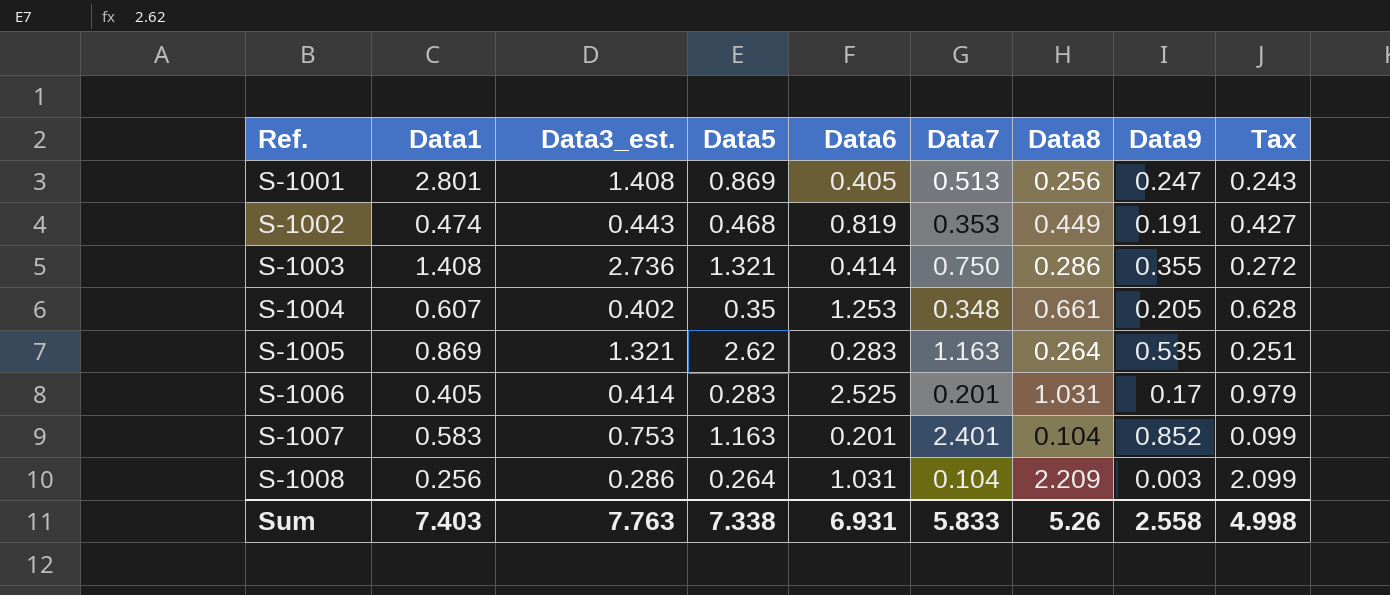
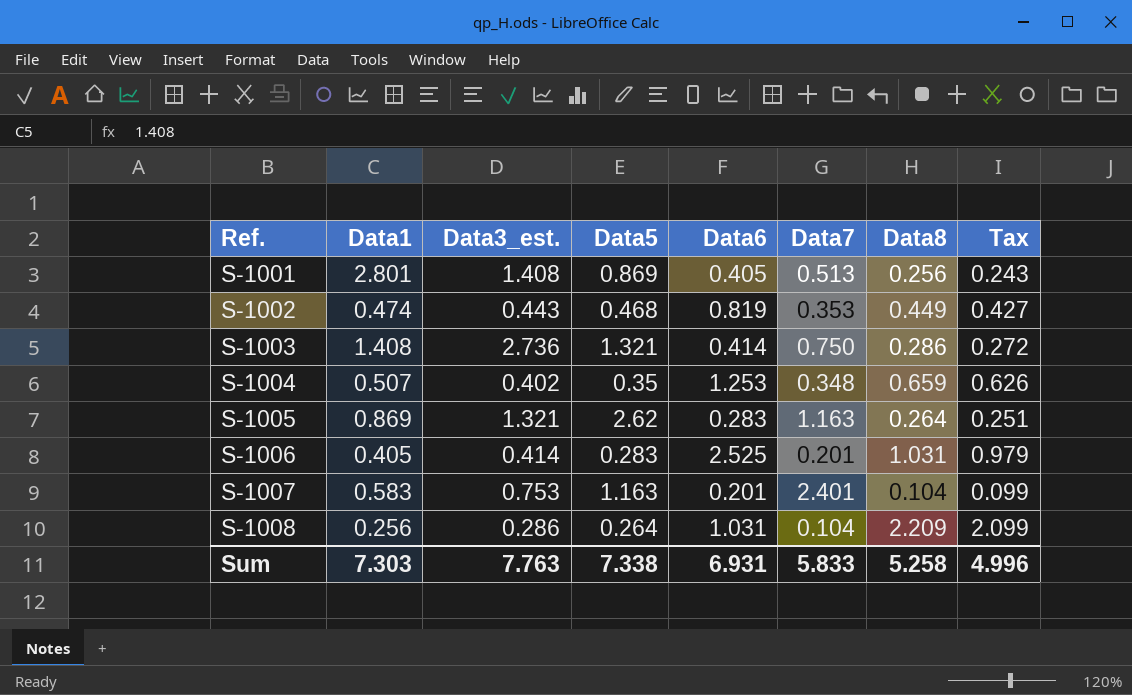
column Data9 | position: 8 -> none
S-1004 | Data1: 0.607 -> 0.507
S-1004 | Data8: 0.661 -> 0.659
S-1004 | Tax: 0.628 -> 0.626
Sum | Data1: 7.403 -> 7.303
Sum | Data8: 5.26 -> 5.258
Sum | Tax: 4.998 -> 4.996

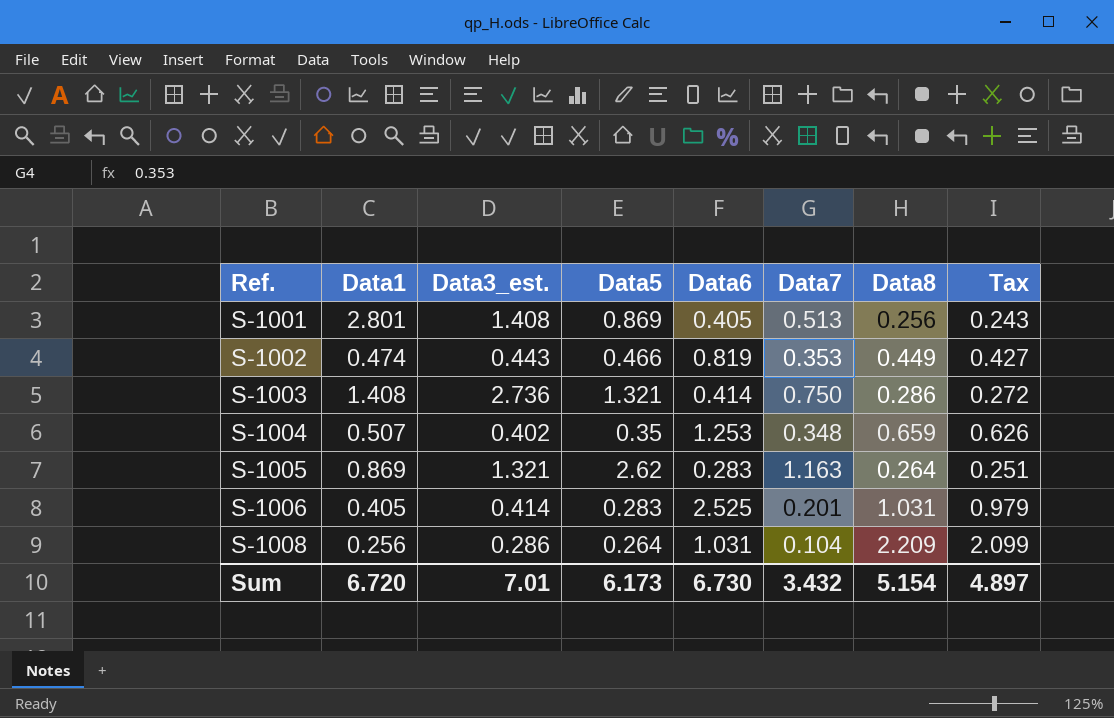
row S-1007: 0.583 | 0.753 | 1.163 | 0.201 | 2.401 | 0.104 | 0.099 -> none
S-1002 | Data5: 0.468 -> 0.466
Sum | Data1: 7.303 -> 6.720
Sum | Data3_est.: 7.763 -> 7.01
Sum | Data5: 7.338 -> 6.173
Sum | Data6: 6.931 -> 6.730
Sum | Data7: 5.833 -> 3.432
Sum | Data8: 5.258 -> 5.154
Sum | Tax: 4.996 -> 4.897

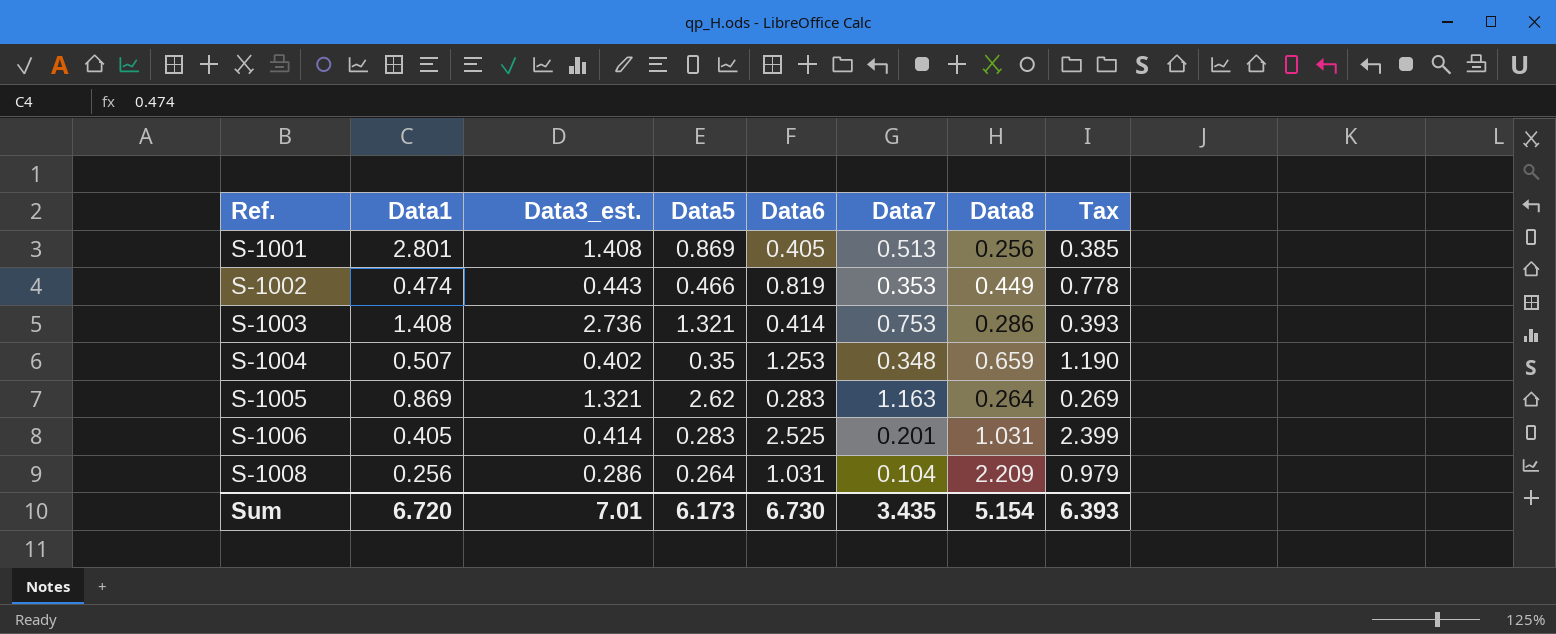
column Tax | formula: [Data8] * 0.95 -> [Data6] * 0.95
S-1003 | Data7: 0.750 -> 0.753
Sum | Data7: 3.432 -> 3.435
Sum | Tax: 4.897 -> 6.393

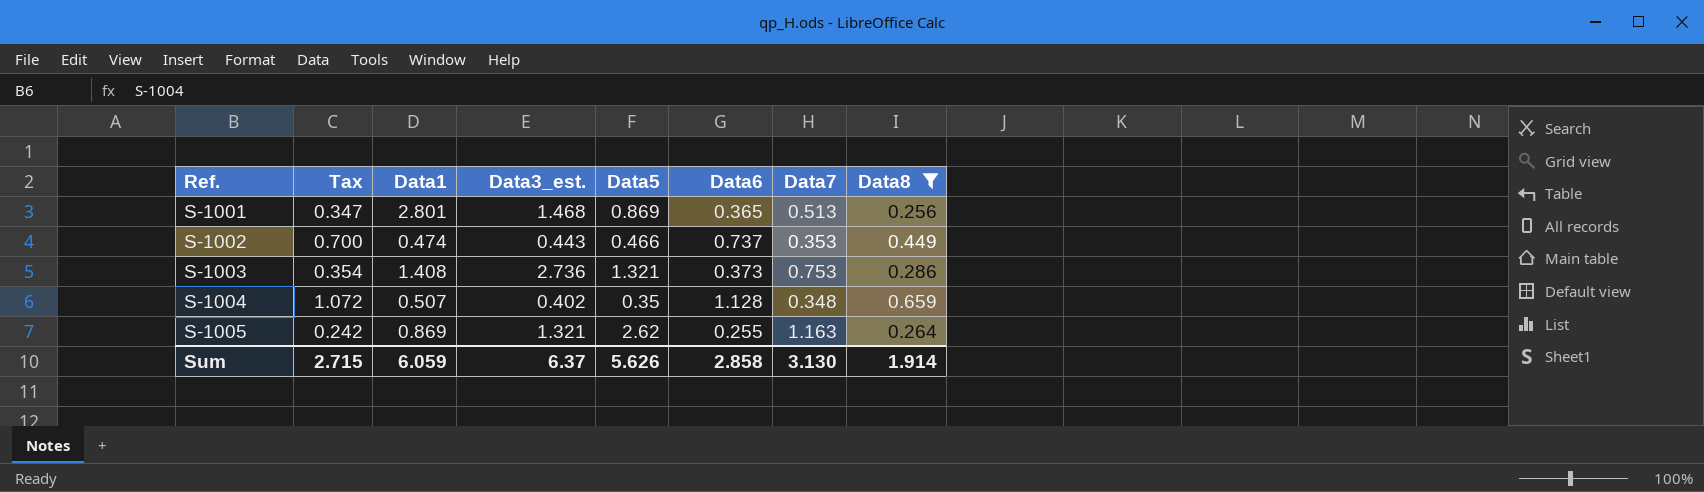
filter: none -> Data8 <= 0.659
column Tax | position: 8 -> 2
S-1001 | Tax: 0.385 -> 0.347
S-1001 | Data3_est.: 1.408 -> 1.468
S-1001 | Data6: 0.405 -> 0.365
S-1002 | Tax: 0.778 -> 0.700
S-1002 | Data6: 0.819 -> 0.737
S-1003 | Tax: 0.393 -> 0.354
S-1003 | Data6: 0.414 -> 0.373
S-1004 | Tax: 1.190 -> 1.072
S-1004 | Data6: 1.253 -> 1.128
S-1005 | Tax: 0.269 -> 0.242
S-1005 | Data6: 0.283 -> 0.255
Sum | Tax: 6.393 -> 2.715
Sum | Data1: 6.720 -> 6.059
Sum | Data3_est.: 7.01 -> 6.37
Sum | Data5: 6.173 -> 5.626
Sum | Data6: 6.730 -> 2.858
Sum | Data7: 3.435 -> 3.130
Sum | Data8: 5.154 -> 1.914

